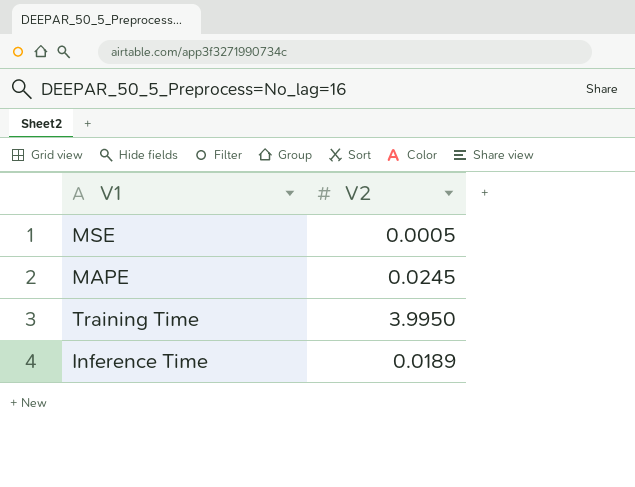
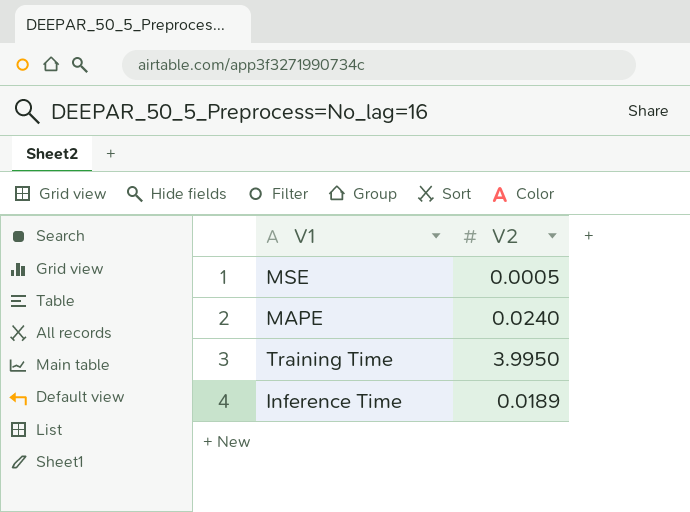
MAPE | V2: 0.0245 -> 0.0240

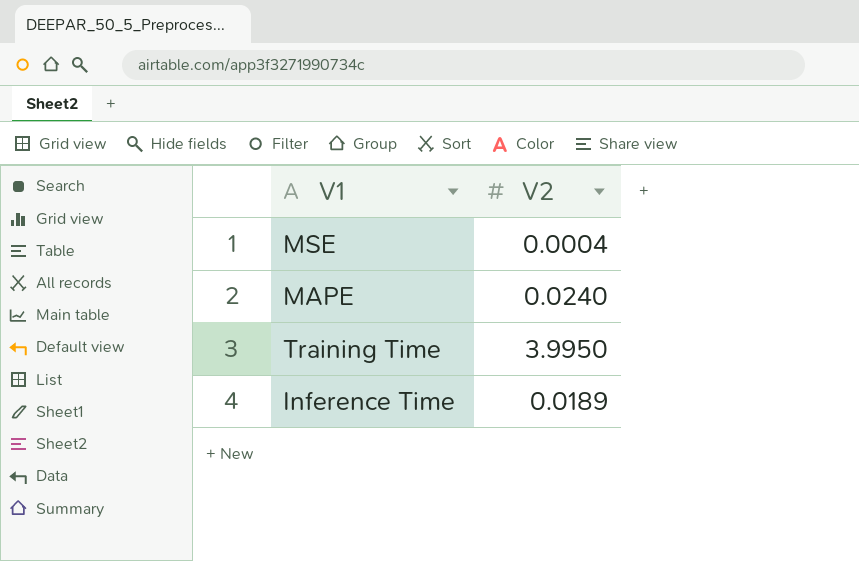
MSE | V2: 0.0005 -> 0.0004

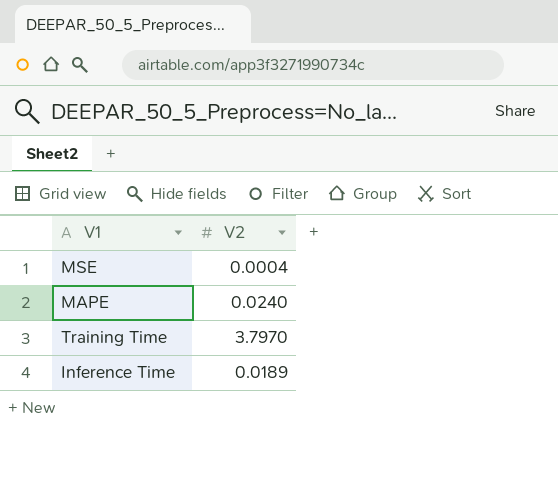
Training Time | V2: 3.9950 -> 3.7970

